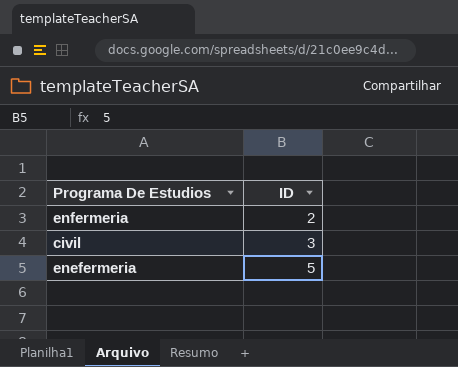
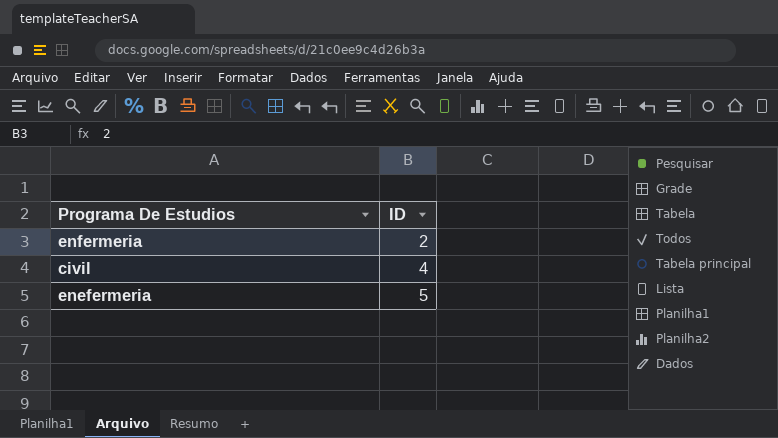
civil | ID: 3 -> 4

